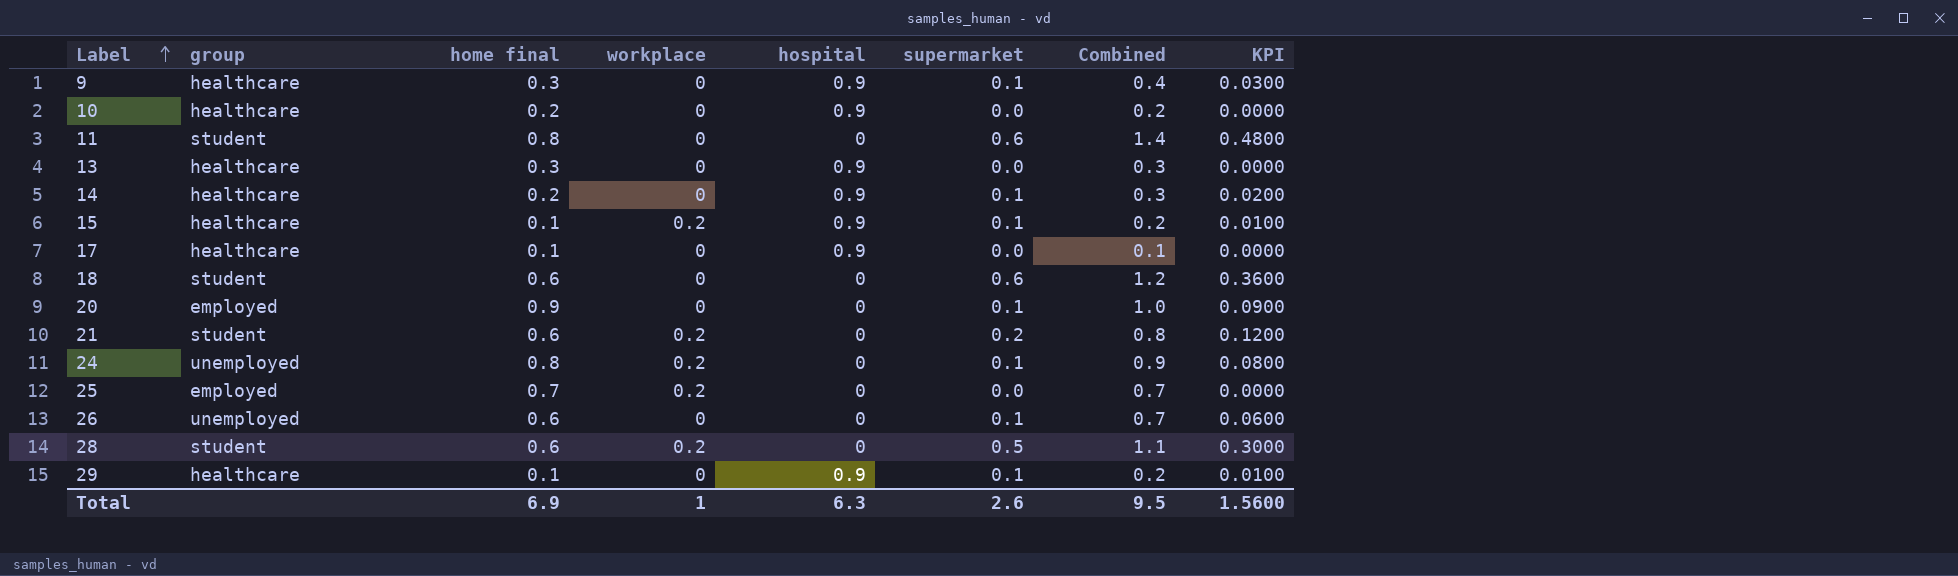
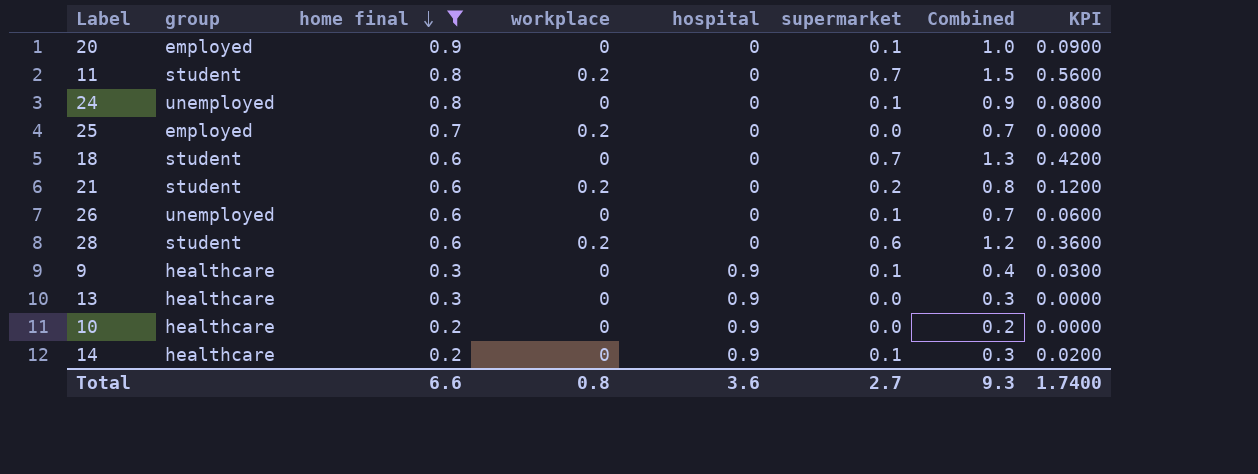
filter: none -> home final != 0.1
row order: Label ascending -> home final descending
11 | workplace: 0 -> 0.2
11 | supermarket: 0.6 -> 0.7
11 | Combined: 1.4 -> 1.5
11 | KPI: 0.4800 -> 0.5600
24 | workplace: 0.2 -> 0
18 | supermarket: 0.6 -> 0.7
18 | Combined: 1.2 -> 1.3
18 | KPI: 0.3600 -> 0.4200
28 | supermarket: 0.5 -> 0.6
28 | Combined: 1.1 -> 1.2
28 | KPI: 0.3000 -> 0.3600
Total | home final: 6.9 -> 6.6
Total | workplace: 1 -> 0.8
Total | hospital: 6.3 -> 3.6
Total | supermarket: 2.6 -> 2.7
Total | Combined: 9.5 -> 9.3
Total | KPI: 1.5600 -> 1.7400

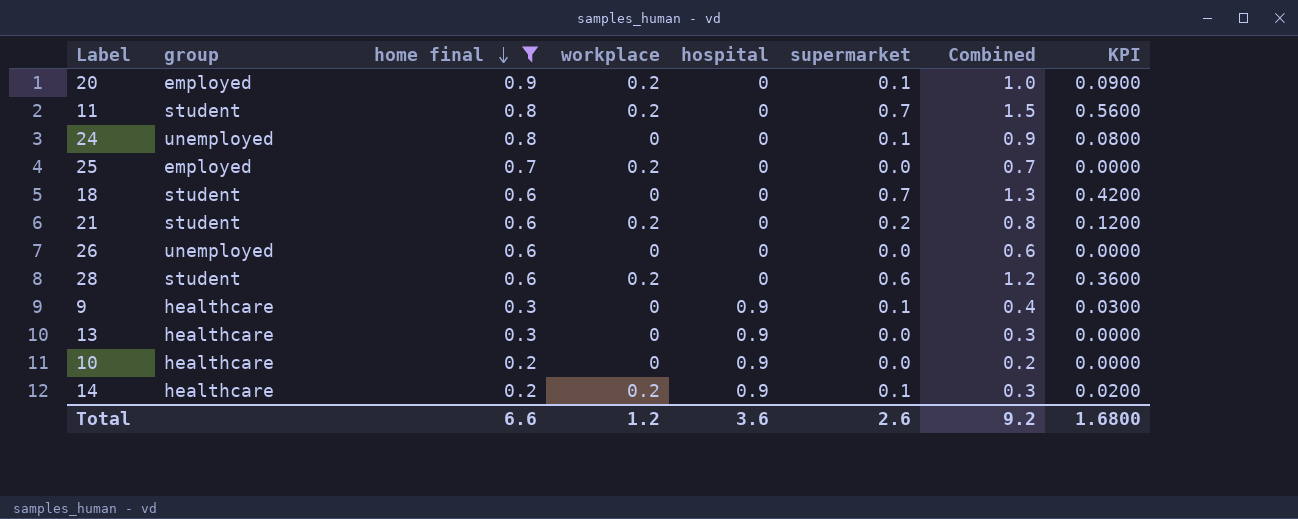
20 | workplace: 0 -> 0.2
26 | supermarket: 0.1 -> 0.0
26 | Combined: 0.7 -> 0.6
26 | KPI: 0.0600 -> 0.0000
14 | workplace: 0 -> 0.2
Total | workplace: 0.8 -> 1.2
Total | supermarket: 2.7 -> 2.6
Total | Combined: 9.3 -> 9.2
Total | KPI: 1.7400 -> 1.6800

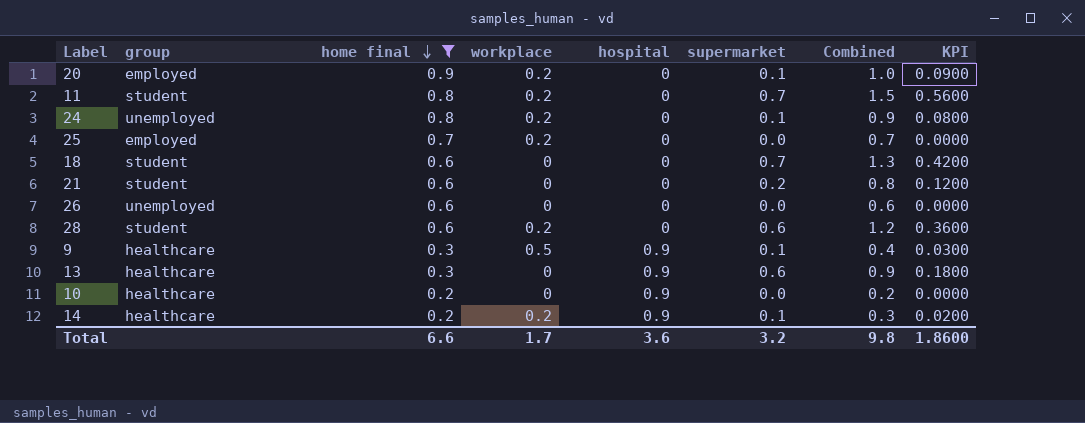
24 | workplace: 0 -> 0.2
21 | workplace: 0.2 -> 0
9 | workplace: 0 -> 0.5
13 | supermarket: 0.0 -> 0.6
13 | Combined: 0.3 -> 0.9
13 | KPI: 0.0000 -> 0.1800
Total | workplace: 1.2 -> 1.7
Total | supermarket: 2.6 -> 3.2
Total | Combined: 9.2 -> 9.8
Total | KPI: 1.6800 -> 1.8600

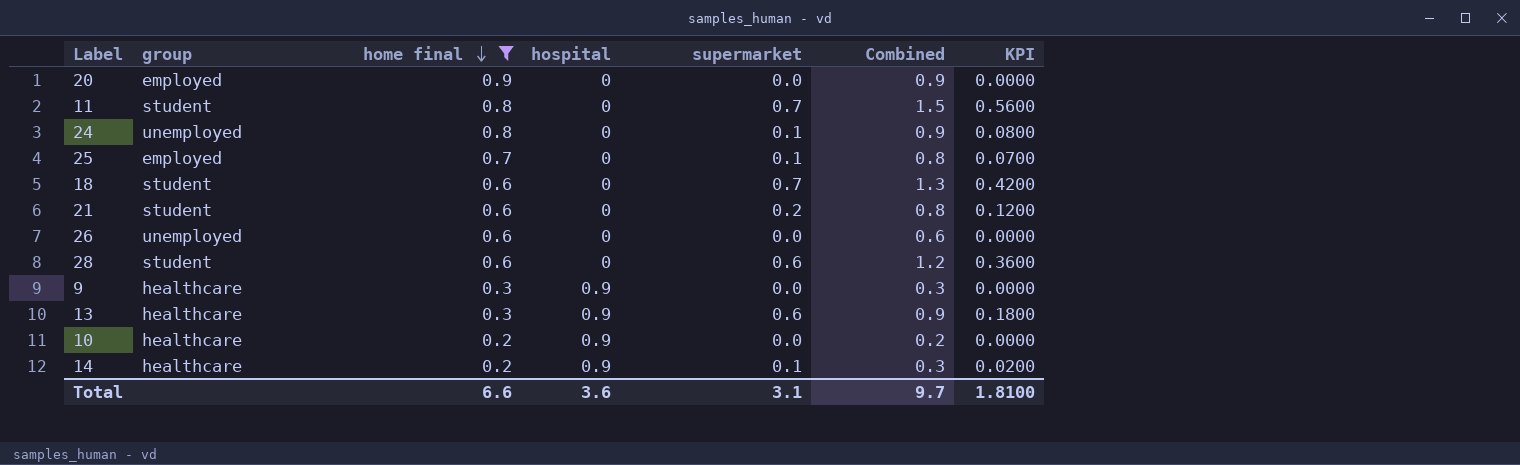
column workplace | position: 4 -> none
20 | supermarket: 0.1 -> 0.0
20 | Combined: 1.0 -> 0.9
20 | KPI: 0.0900 -> 0.0000
25 | supermarket: 0.0 -> 0.1
25 | Combined: 0.7 -> 0.8
25 | KPI: 0.0000 -> 0.0700
9 | supermarket: 0.1 -> 0.0
9 | Combined: 0.4 -> 0.3
9 | KPI: 0.0300 -> 0.0000
Total | supermarket: 3.2 -> 3.1
Total | Combined: 9.8 -> 9.7
Total | KPI: 1.8600 -> 1.8100

